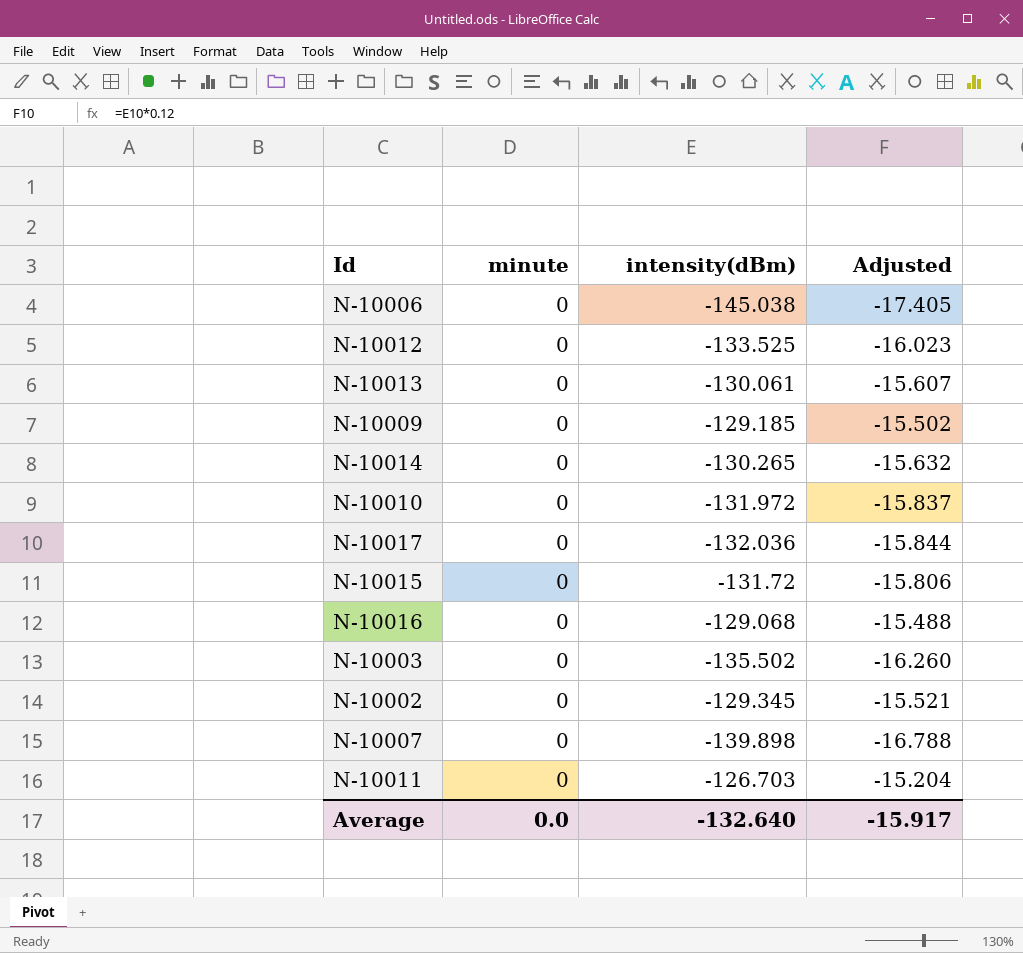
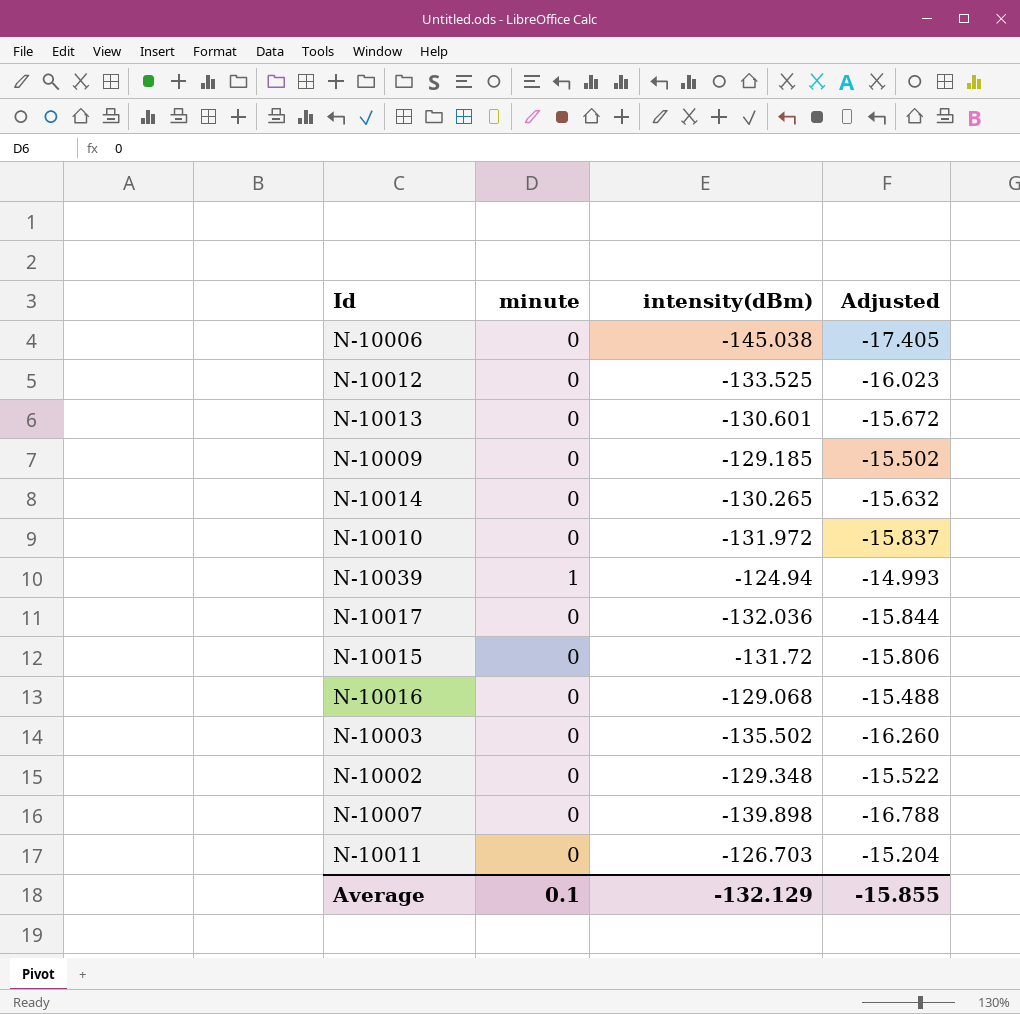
N-10013 | intensity(dBm): -130.061 -> -130.601
N-10013 | Adjusted: -15.607 -> -15.672
row N-10039: none -> 1 | -124.94 | -14.993
N-10002 | intensity(dBm): -129.345 -> -129.348
N-10002 | Adjusted: -15.521 -> -15.522
Average | minute: 0.0 -> 0.1
Average | intensity(dBm): -132.640 -> -132.129
Average | Adjusted: -15.917 -> -15.855

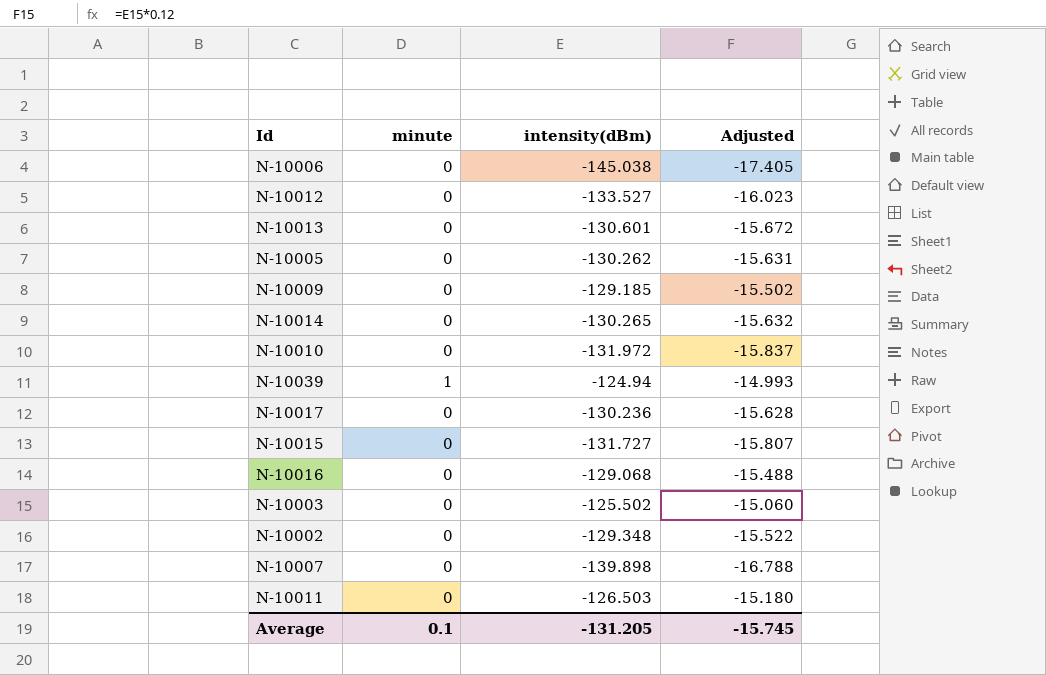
N-10012 | intensity(dBm): -133.525 -> -133.527
row N-10005: none -> 0 | -130.262 | -15.631
N-10017 | intensity(dBm): -132.036 -> -130.236
N-10017 | Adjusted: -15.844 -> -15.628
N-10015 | intensity(dBm): -131.72 -> -131.727
N-10015 | Adjusted: -15.806 -> -15.807
N-10003 | intensity(dBm): -135.502 -> -125.502
N-10003 | Adjusted: -16.260 -> -15.060
N-10011 | intensity(dBm): -126.703 -> -126.503
N-10011 | Adjusted: -15.204 -> -15.180
Average | intensity(dBm): -132.129 -> -131.205
Average | Adjusted: -15.855 -> -15.745

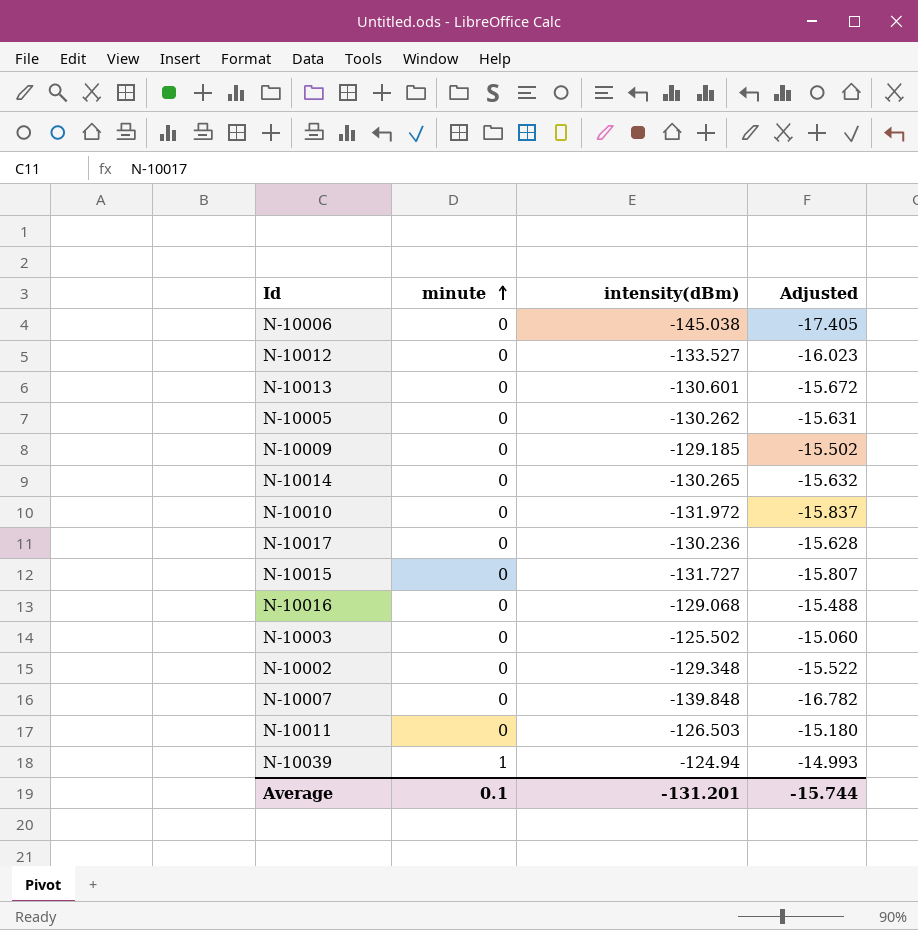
row order: none -> minute ascending
N-10007 | intensity(dBm): -139.898 -> -139.848
N-10007 | Adjusted: -16.788 -> -16.782
Average | intensity(dBm): -131.205 -> -131.201
Average | Adjusted: -15.745 -> -15.744

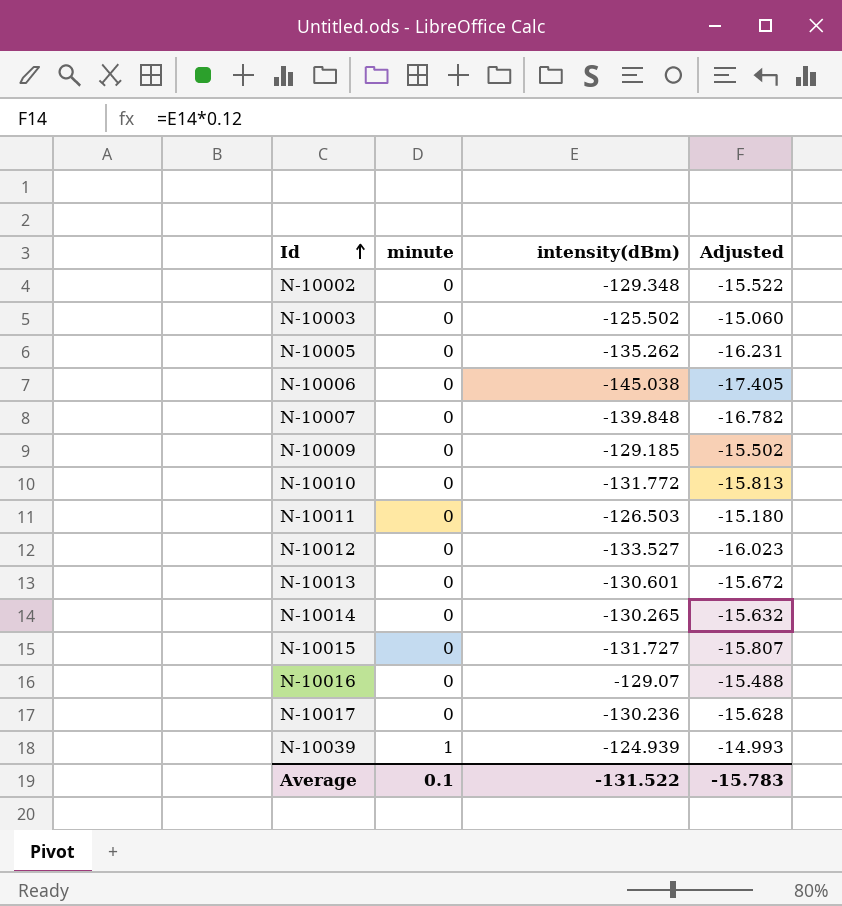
row order: minute ascending -> Id ascending
N-10005 | intensity(dBm): -130.262 -> -135.262
N-10005 | Adjusted: -15.631 -> -16.231
N-10010 | intensity(dBm): -131.972 -> -131.772
N-10010 | Adjusted: -15.837 -> -15.813
N-10016 | intensity(dBm): -129.068 -> -129.07
N-10039 | intensity(dBm): -124.94 -> -124.939
Average | intensity(dBm): -131.201 -> -131.522
Average | Adjusted: -15.744 -> -15.783

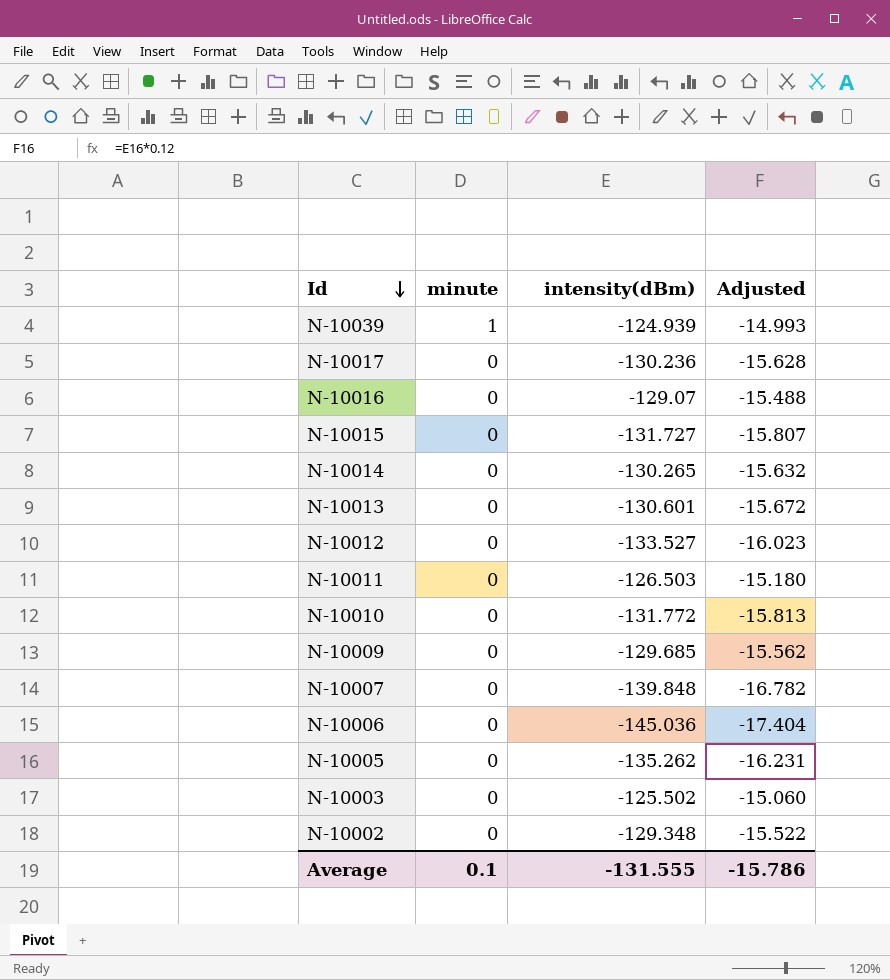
row order: Id ascending -> Id descending
N-10009 | intensity(dBm): -129.185 -> -129.685
N-10009 | Adjusted: -15.502 -> -15.562
N-10006 | intensity(dBm): -145.038 -> -145.036
N-10006 | Adjusted: -17.405 -> -17.404
Average | intensity(dBm): -131.522 -> -131.555
Average | Adjusted: -15.783 -> -15.786

